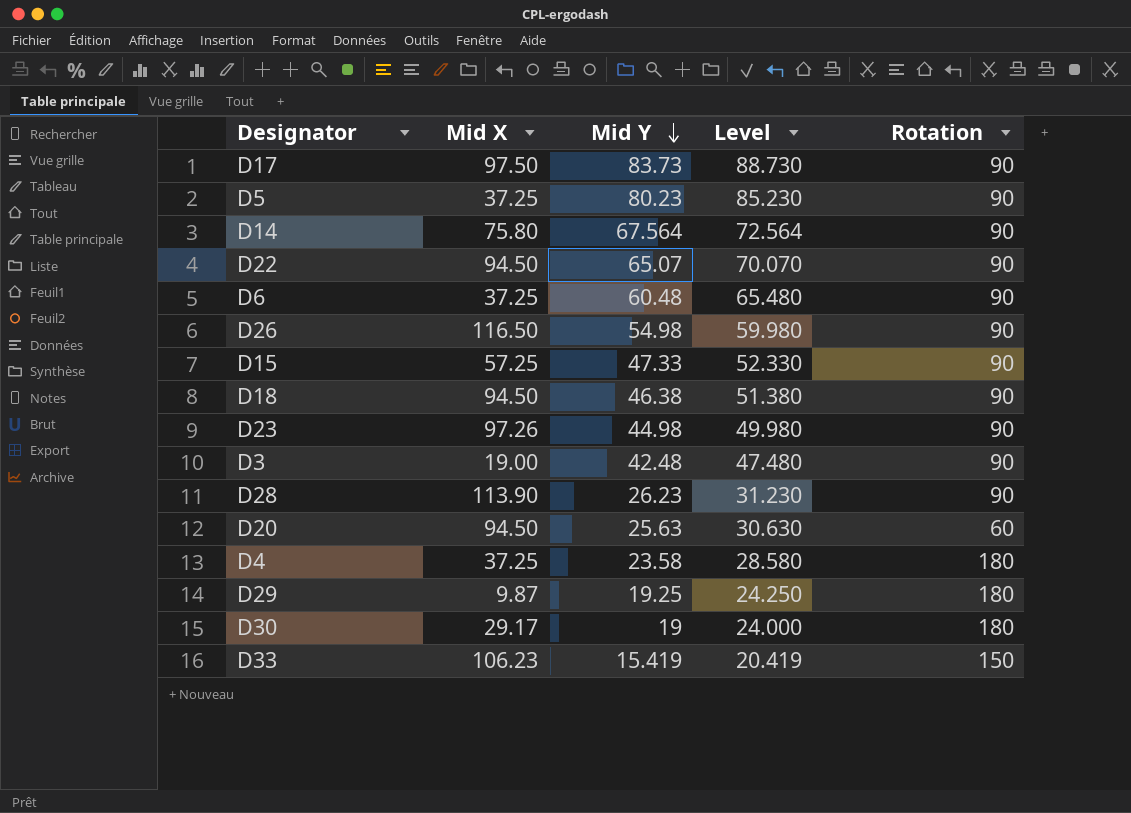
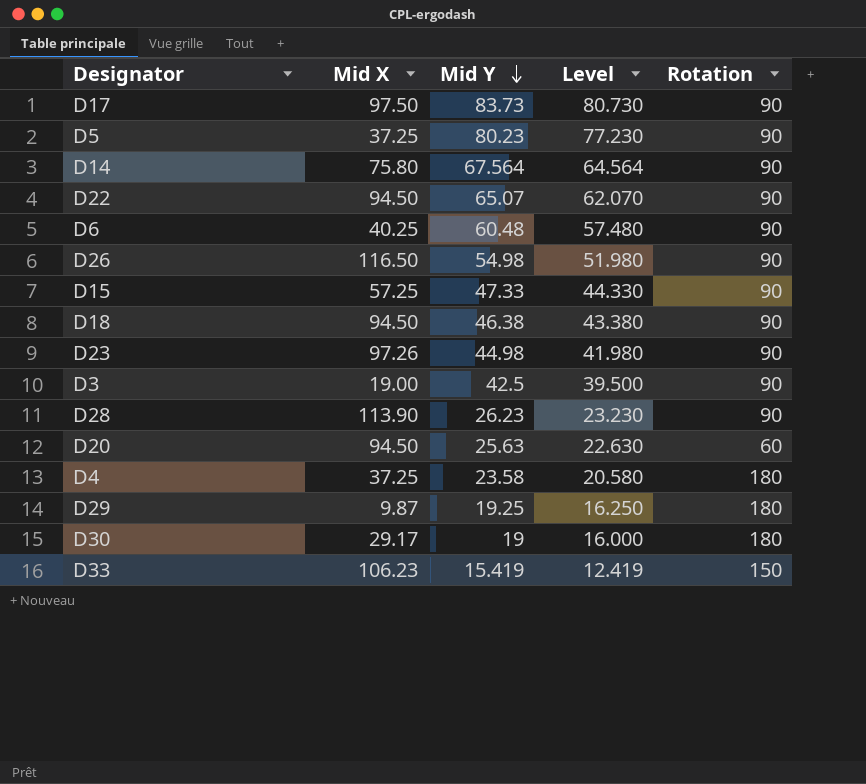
column Level | formula: [Mid Y] + 5 -> [Mid Y] - 3
D6 | Mid X: 37.25 -> 40.25
D3 | Mid Y: 42.48 -> 42.5

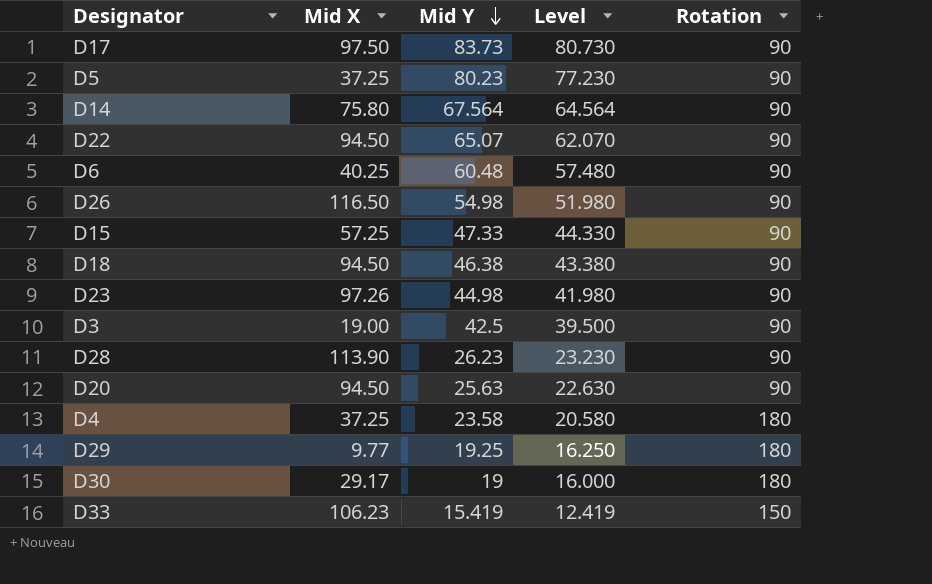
D20 | Rotation: 60 -> 90
D29 | Mid X: 9.87 -> 9.77

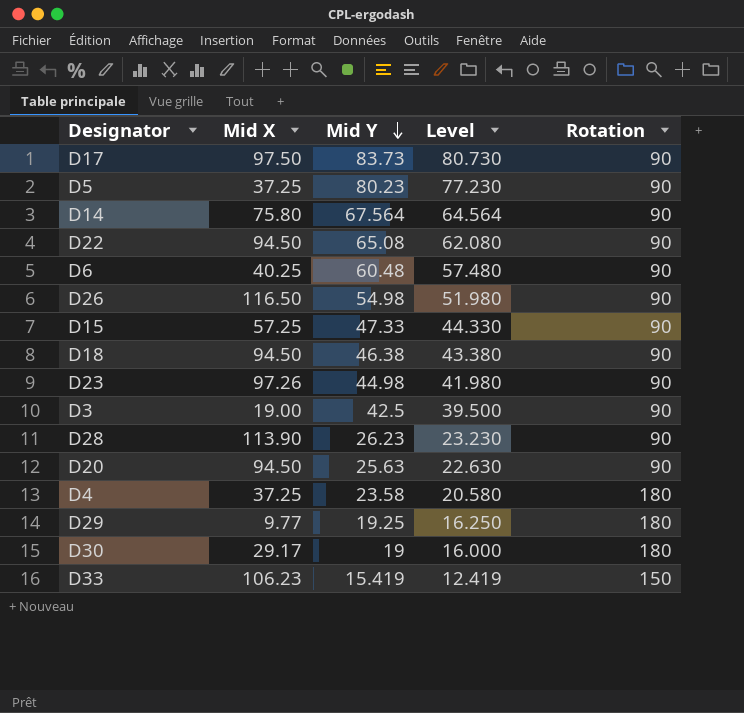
D22 | Mid Y: 65.07 -> 65.08
D22 | Level: 62.070 -> 62.080

